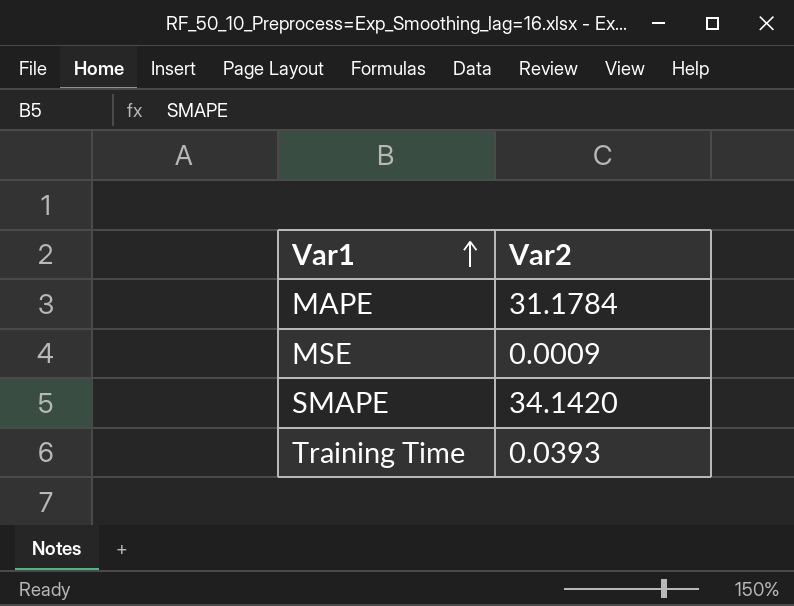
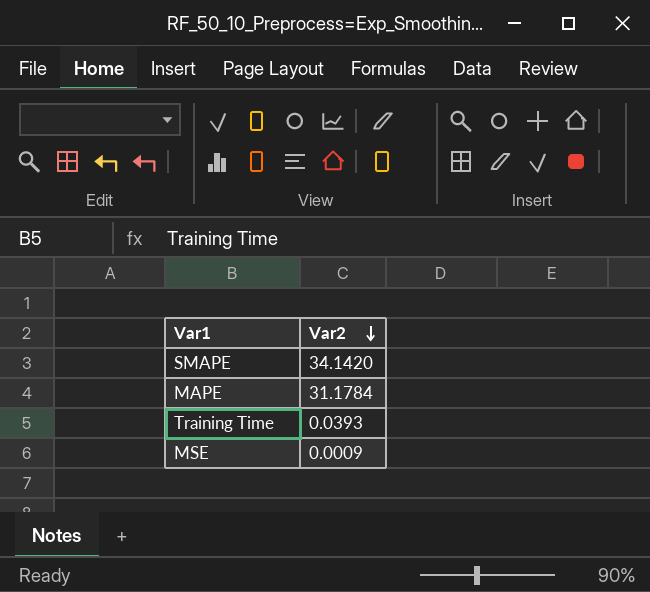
row order: Var1 ascending -> Var2 descending

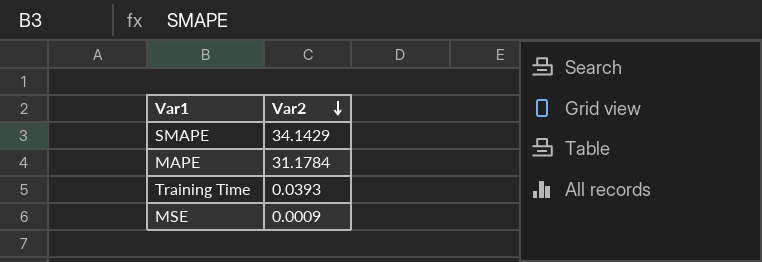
SMAPE | Var2: 34.1420 -> 34.1429

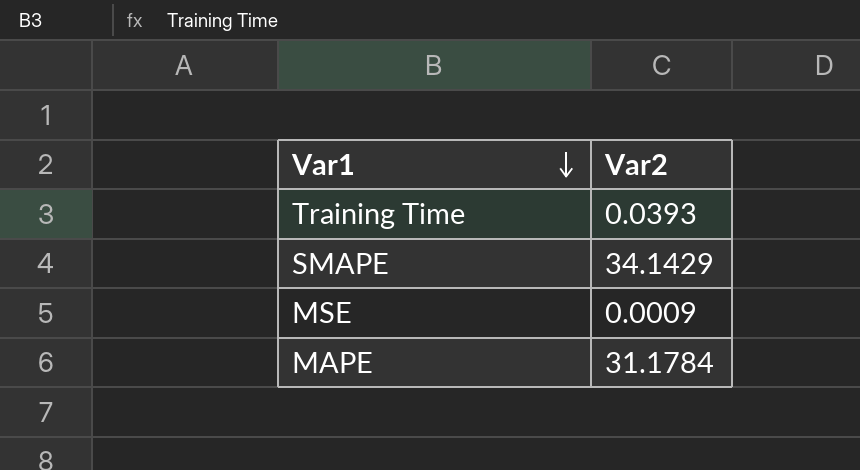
row order: Var2 descending -> Var1 descending

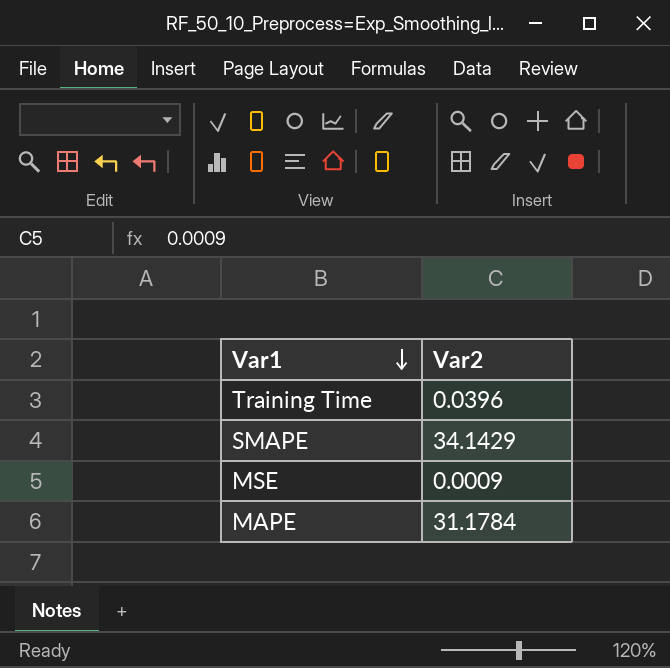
Training Time | Var2: 0.0393 -> 0.0396

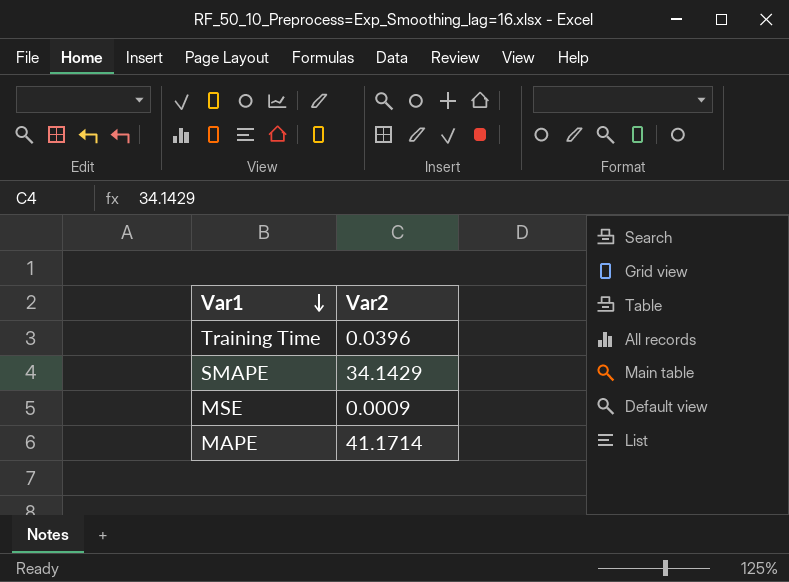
MAPE | Var2: 31.1784 -> 41.1714

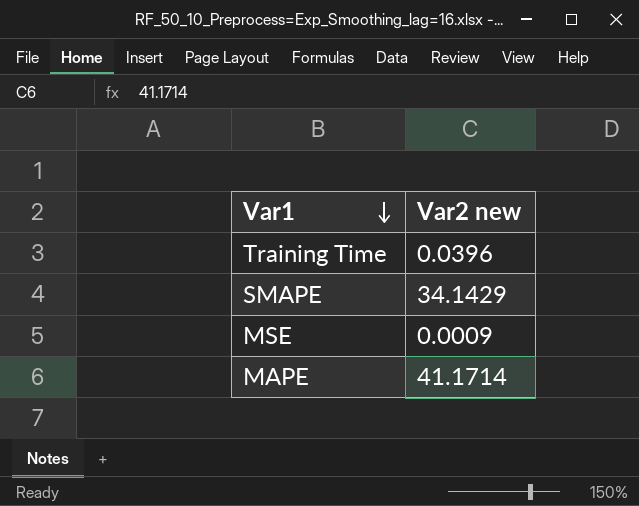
column name: Var2 -> Var2 new

